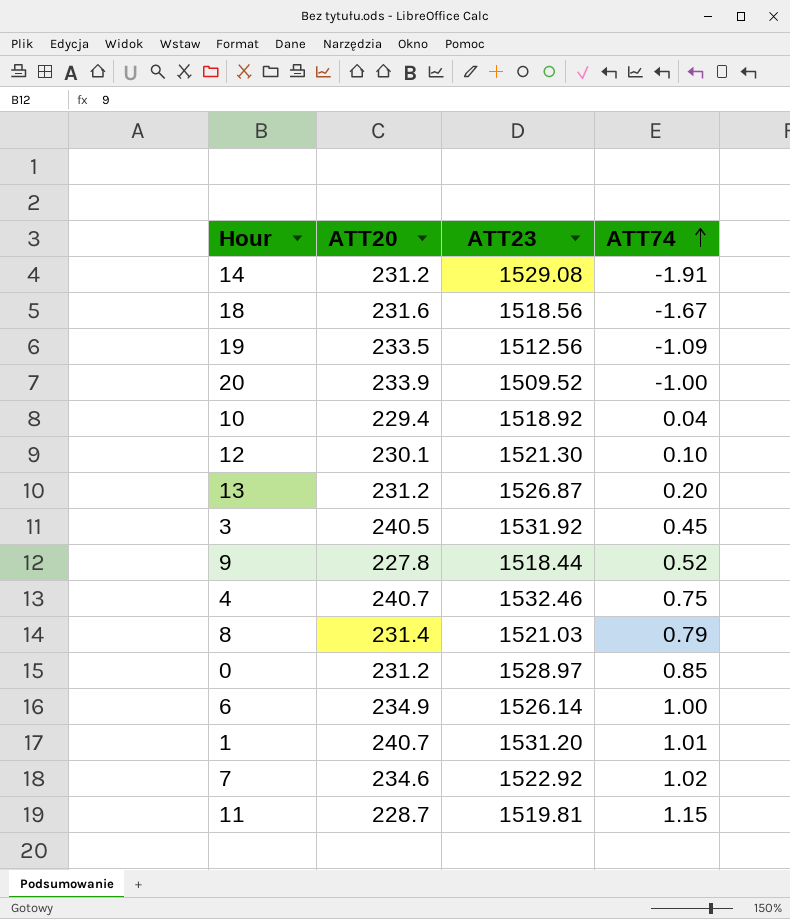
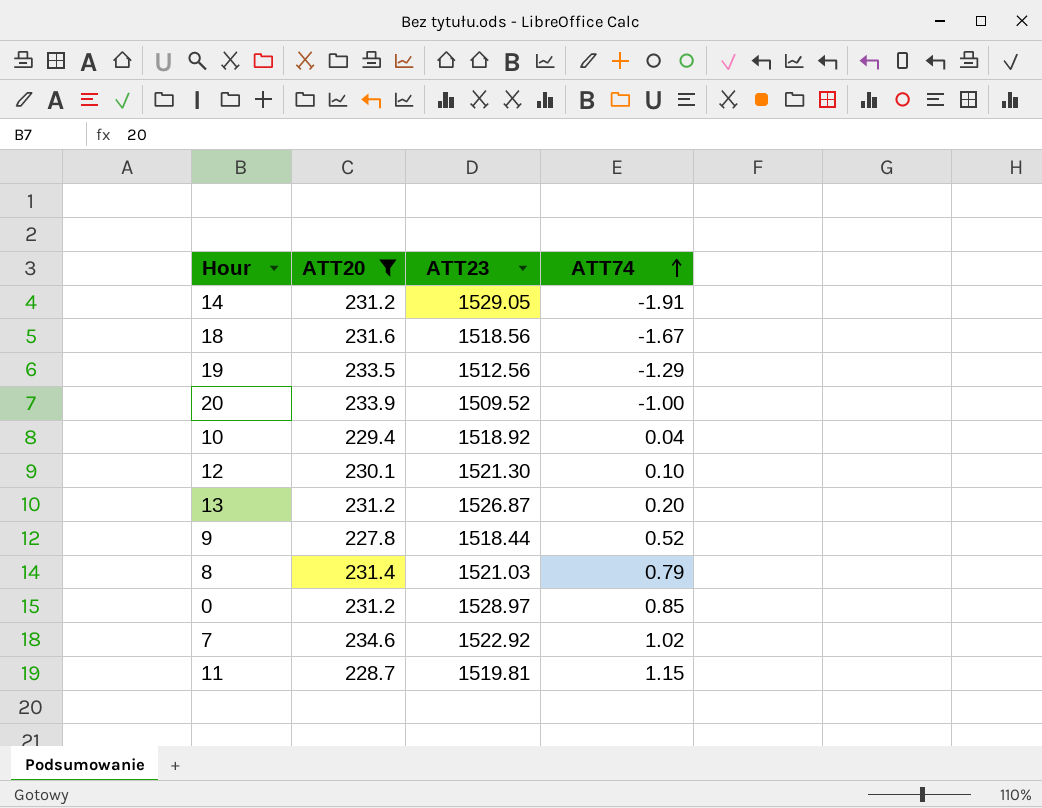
filter: none -> ATT20 <= 234.6
14 | ATT23: 1529.08 -> 1529.05
19 | ATT74: -1.09 -> -1.29

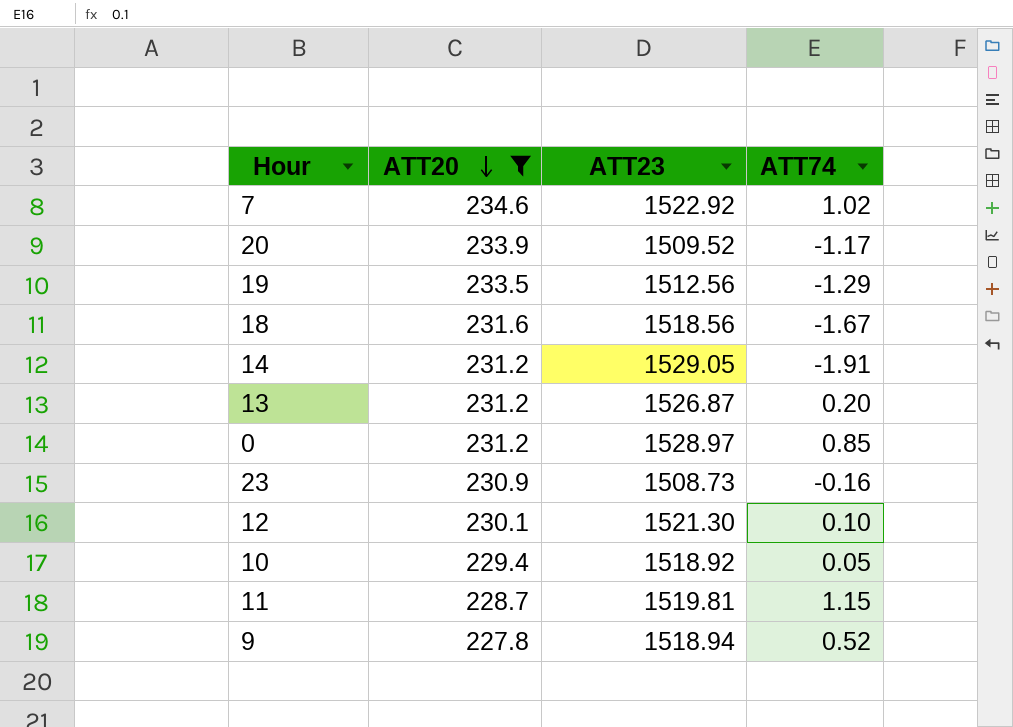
row order: ATT74 ascending -> ATT20 descending
row 8: 231.4 | 1521.03 | 0.79 -> none
20 | ATT74: -1.00 -> -1.17
row 23: none -> 230.9 | 1508.73 | -0.16
10 | ATT74: 0.04 -> 0.05
9 | ATT23: 1518.44 -> 1518.94

